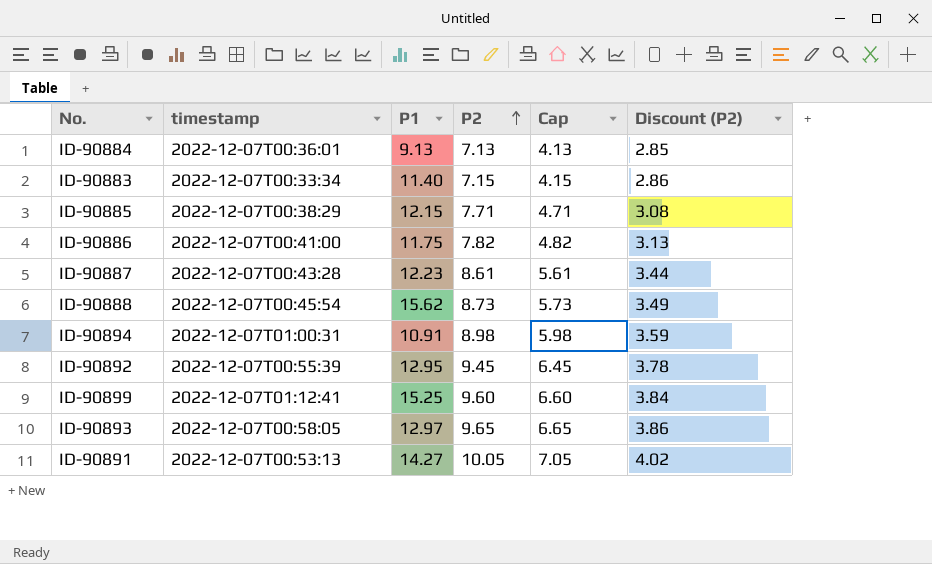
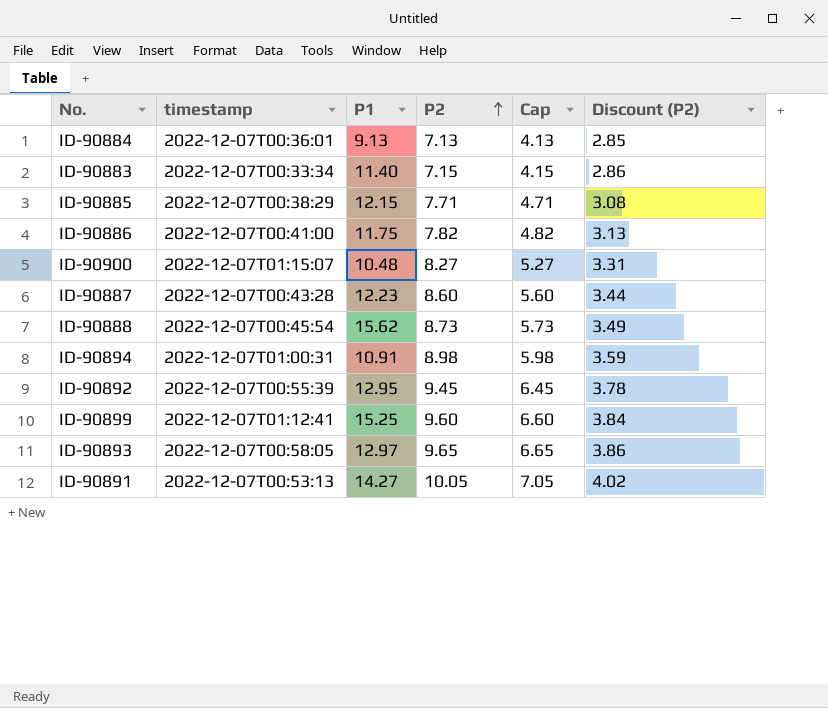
row ID-90900: none -> 2022-12-07T01:15:07 | 10.48 | 8.27 | 5.27 | 3.31
ID-90887 | P2: 8.61 -> 8.60
ID-90887 | Cap: 5.61 -> 5.60

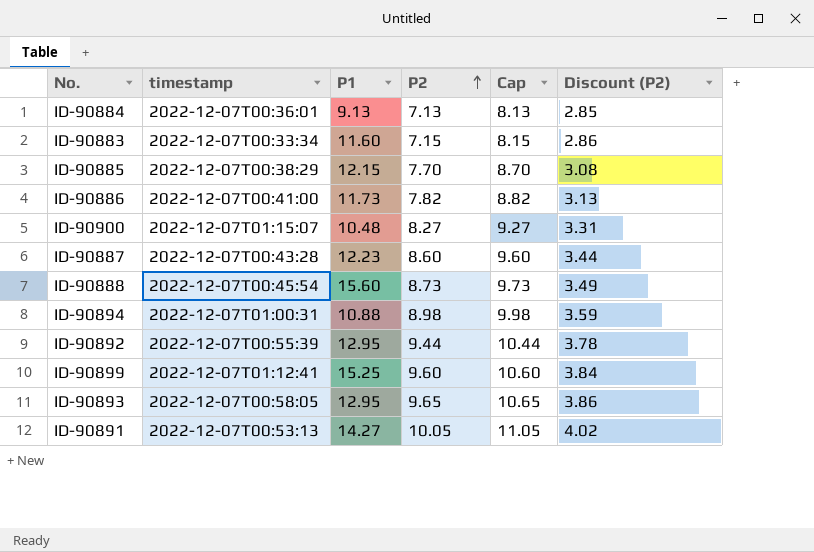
column Cap | formula: [P2] - 3 -> [P2] + 1
ID-90883 | P1: 11.40 -> 11.60
ID-90885 | P2: 7.71 -> 7.70
ID-90886 | P1: 11.75 -> 11.73
ID-90888 | P1: 15.62 -> 15.60
ID-90894 | P1: 10.91 -> 10.88
ID-90892 | P2: 9.45 -> 9.44
ID-90893 | P1: 12.97 -> 12.95

